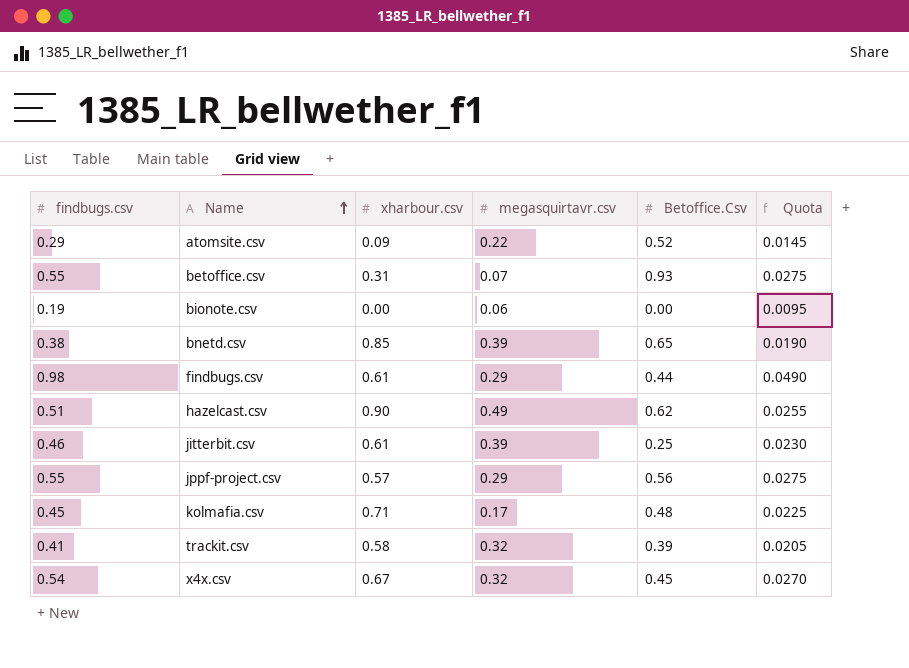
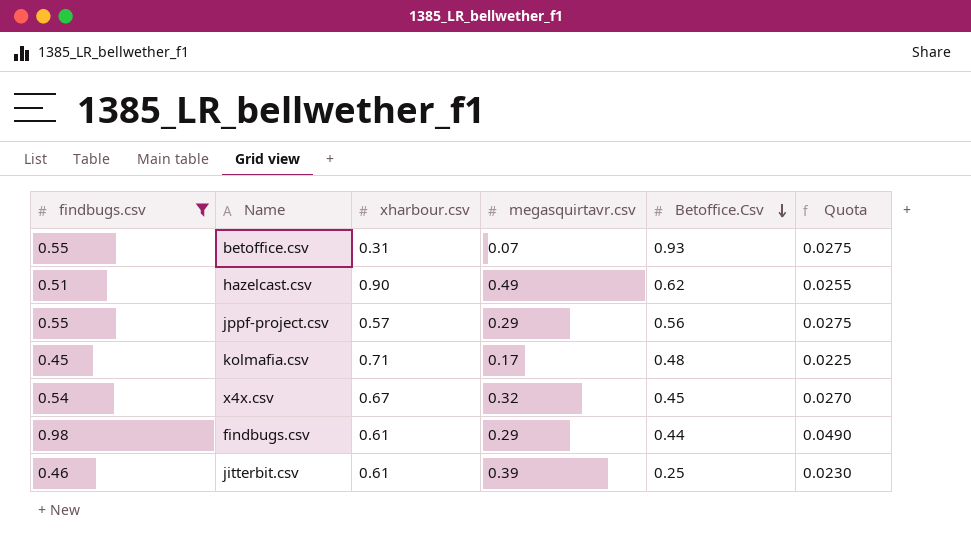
filter: none -> findbugs.csv >= 0.45
row order: Name ascending -> Betoffice.Csv descending

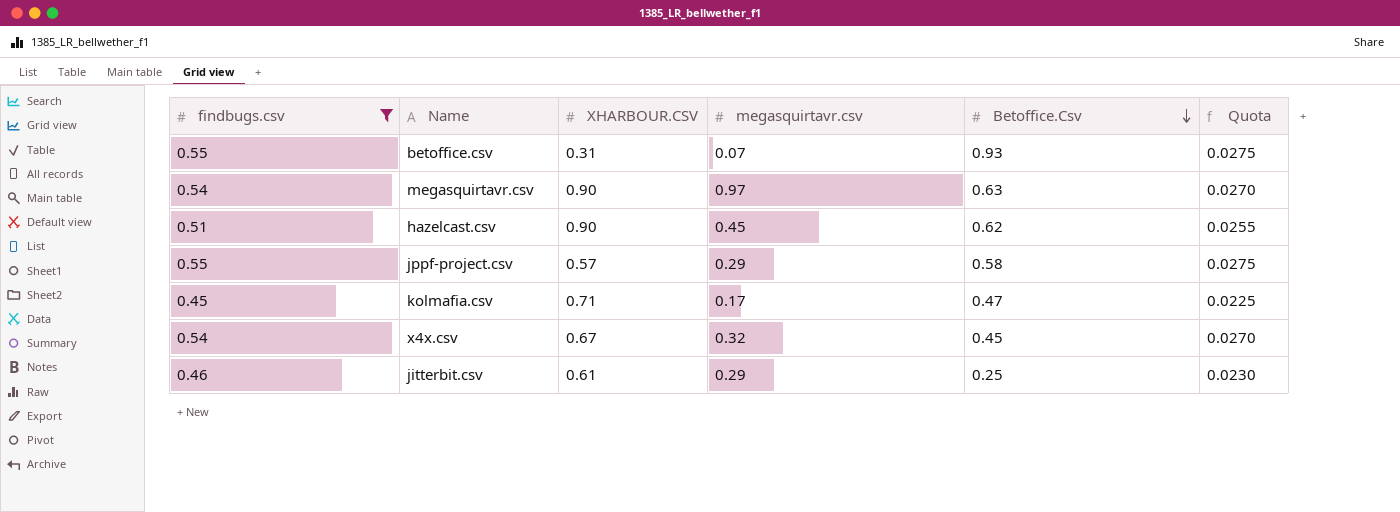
column name: xharbour.csv -> XHARBOUR.CSV
row findbugs.csv: 0.98 | 0.61 | 0.29 | 0.44 | 0.0490 -> none
row megasquirtavr.csv: none -> 0.54 | 0.90 | 0.97 | 0.63 | 0.0270
hazelcast.csv | megasquirtavr.csv: 0.49 -> 0.45
jppf-project.csv | Betoffice.Csv: 0.56 -> 0.58
kolmafia.csv | Betoffice.Csv: 0.48 -> 0.47
jitterbit.csv | megasquirtavr.csv: 0.39 -> 0.29

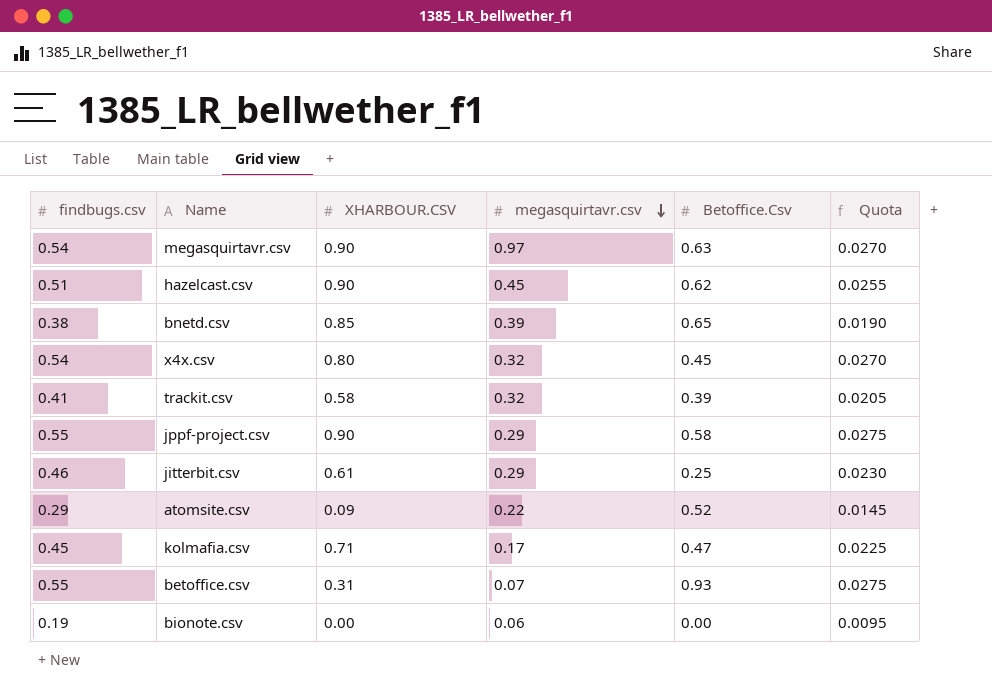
filter: findbugs.csv >= 0.45 -> none
row order: Betoffice.Csv descending -> megasquirtavr.csv descending
x4x.csv | XHARBOUR.CSV: 0.67 -> 0.80
jppf-project.csv | XHARBOUR.CSV: 0.57 -> 0.90

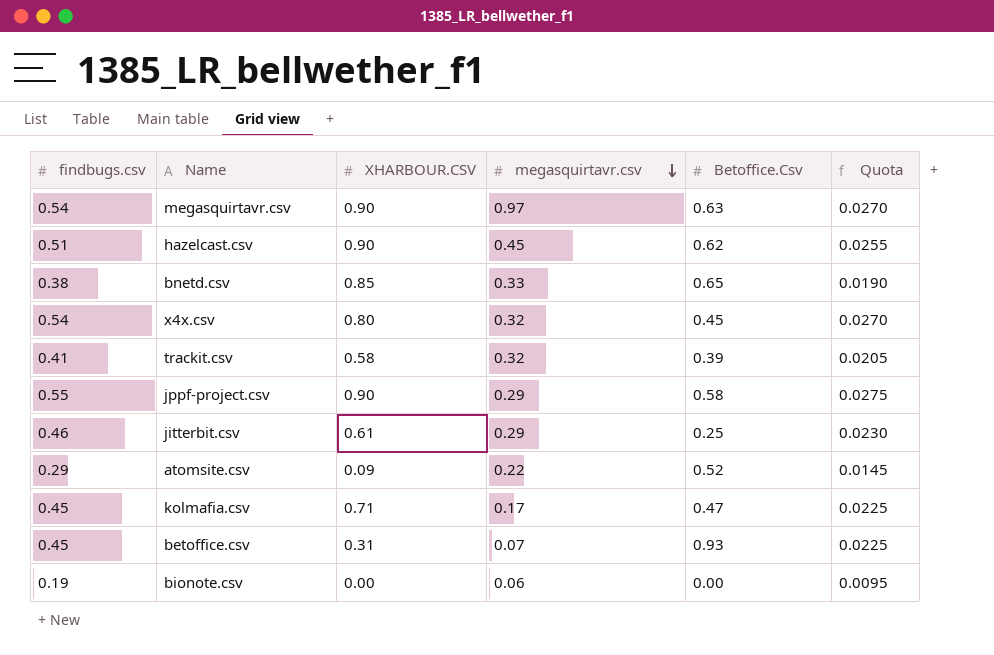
bnetd.csv | megasquirtavr.csv: 0.39 -> 0.33
betoffice.csv | findbugs.csv: 0.55 -> 0.45
betoffice.csv | Quota: 0.0275 -> 0.0225

